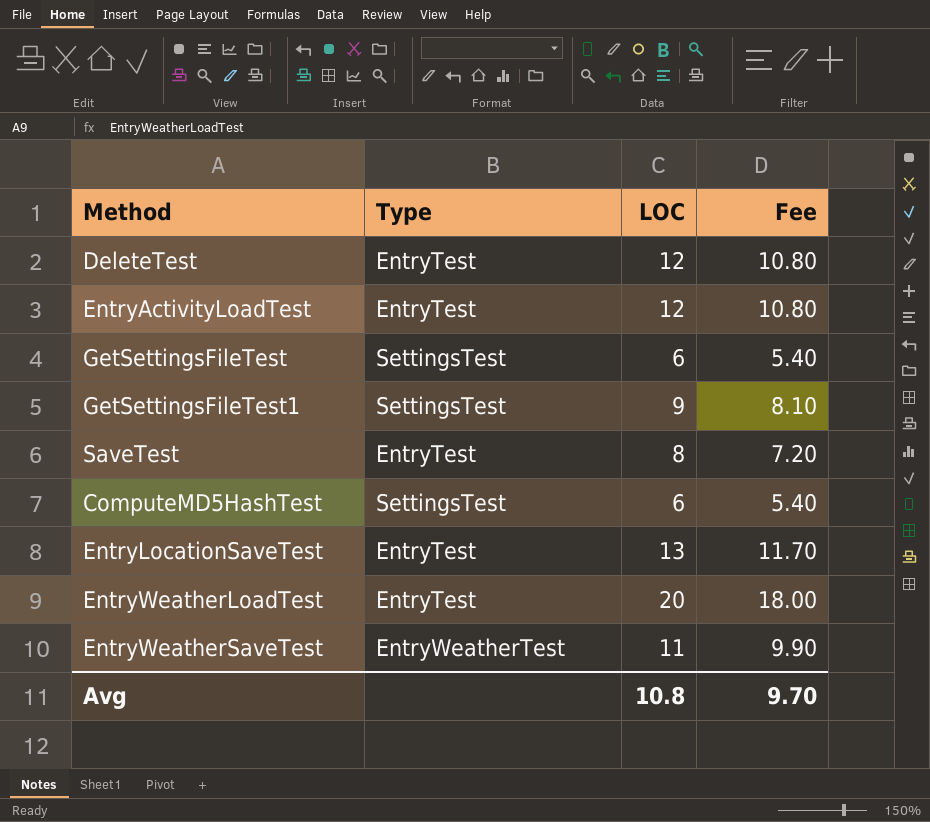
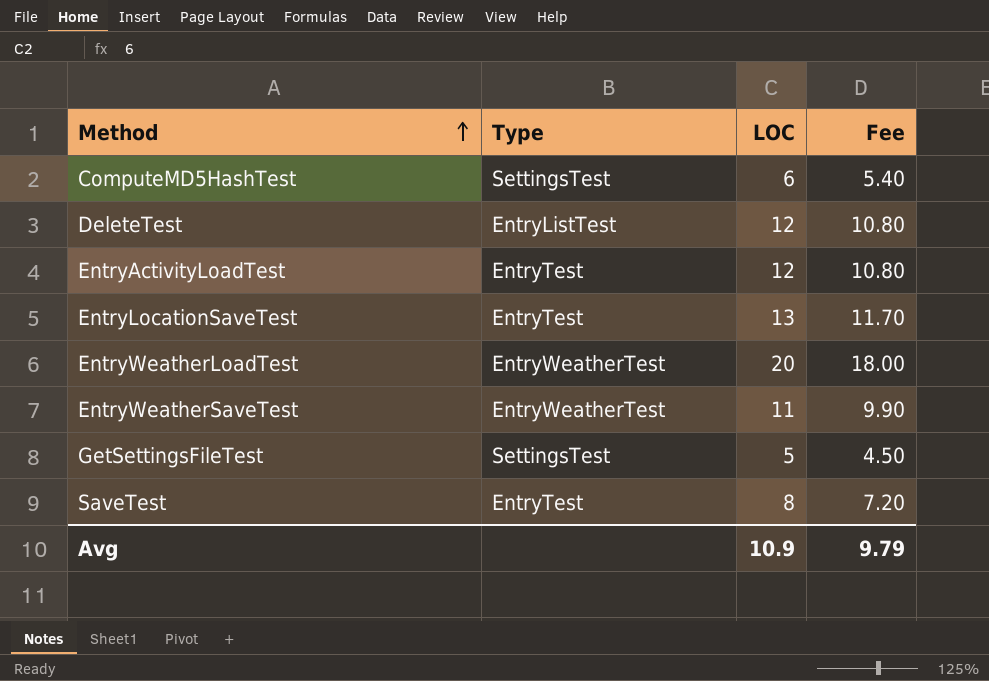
row order: none -> Method ascending
row GetSettingsFileTest1: SettingsTest | 9 | 8.10 -> none
DeleteTest | Type: EntryTest -> EntryListTest
EntryWeatherLoadTest | Type: EntryTest -> EntryWeatherTest
GetSettingsFileTest | LOC: 6 -> 5
GetSettingsFileTest | Fee: 5.40 -> 4.50
Avg | LOC: 10.8 -> 10.9
Avg | Fee: 9.70 -> 9.79

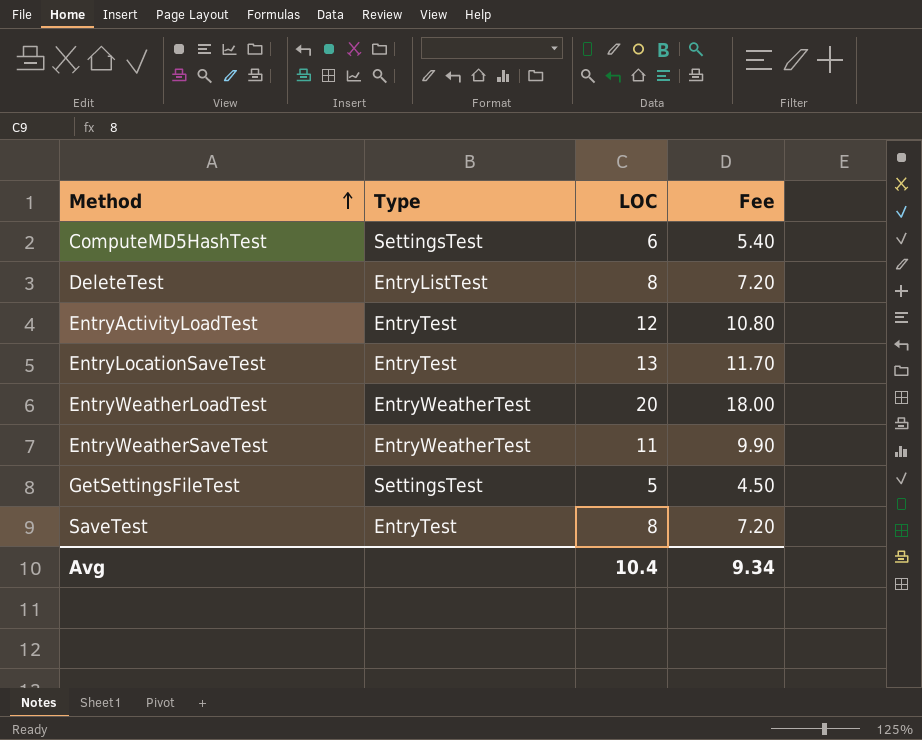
DeleteTest | LOC: 12 -> 8
DeleteTest | Fee: 10.80 -> 7.20
Avg | LOC: 10.9 -> 10.4
Avg | Fee: 9.79 -> 9.34

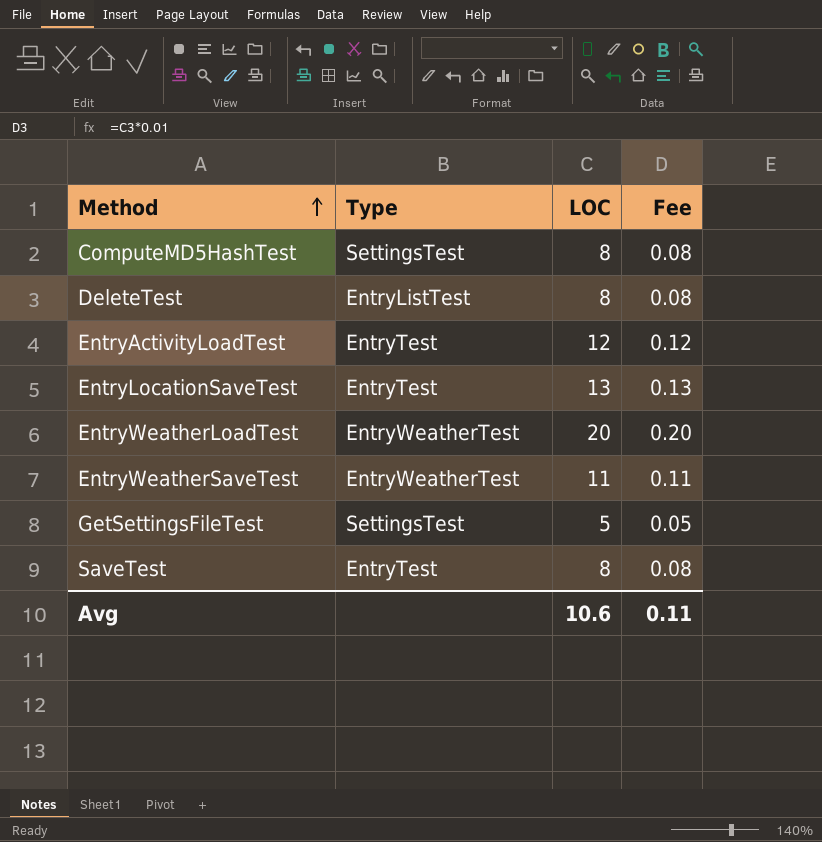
column Fee | formula: [LOC] * 0.9 -> [LOC] * 0.01
ComputeMD5HashTest | LOC: 6 -> 8
Avg | LOC: 10.4 -> 10.6
Avg | Fee: 9.34 -> 0.11

